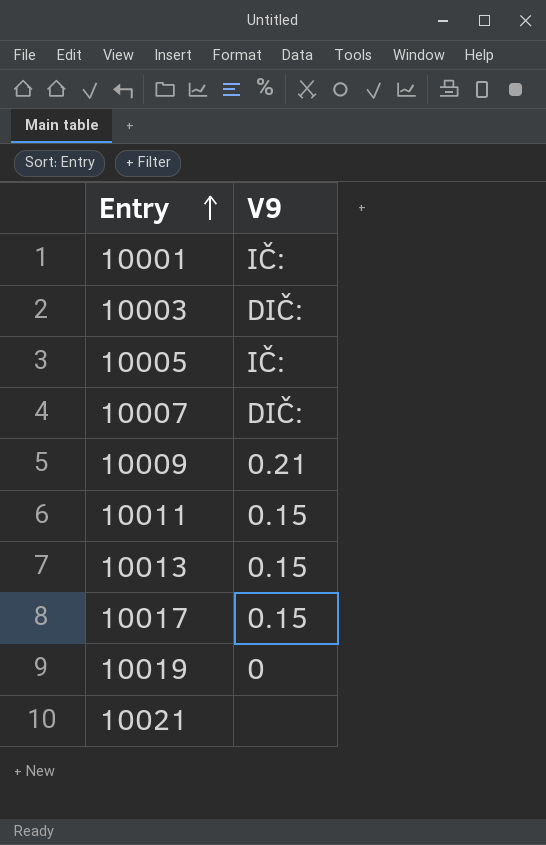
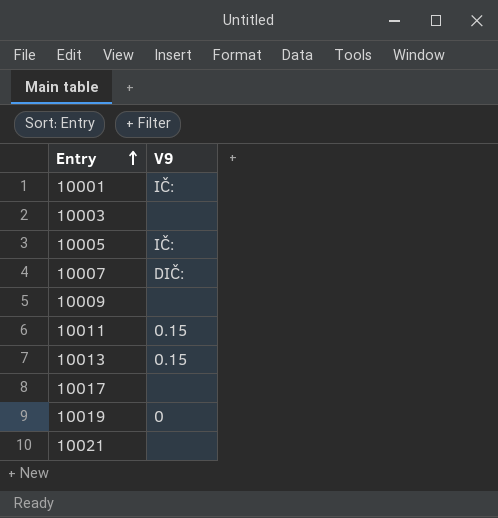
10003 | V9: DIČ: -> none
10009 | V9: 0.21 -> none
10017 | V9: 0.15 -> none

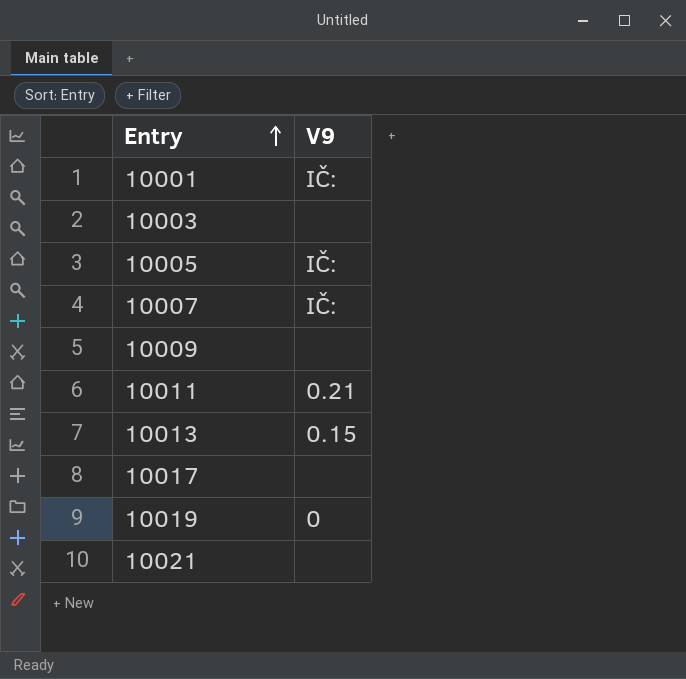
10007 | V9: DIČ: -> IČ:
10011 | V9: 0.15 -> 0.21

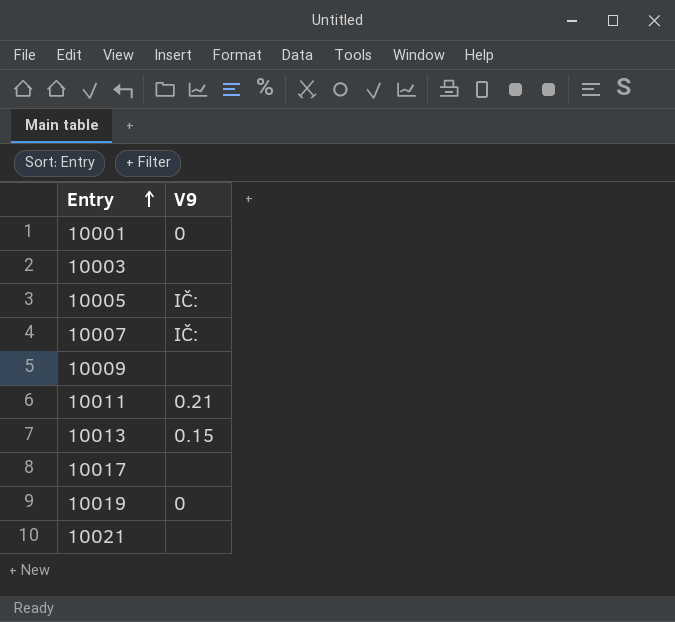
10001 | V9: IČ: -> 0

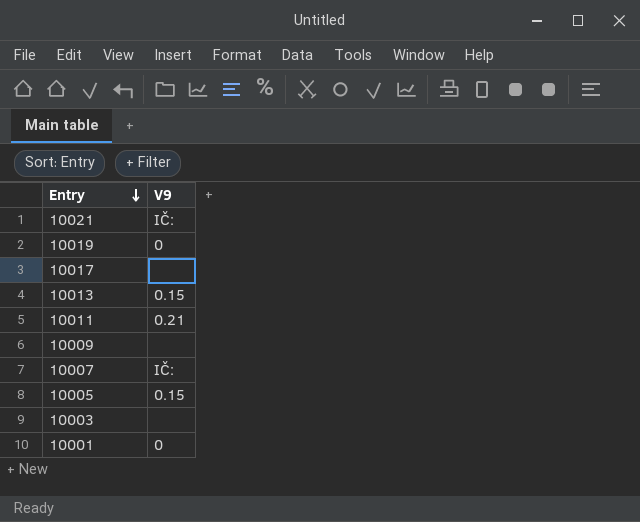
row order: Entry ascending -> Entry descending
10021 | V9: none -> IČ:
10005 | V9: IČ: -> 0.15

